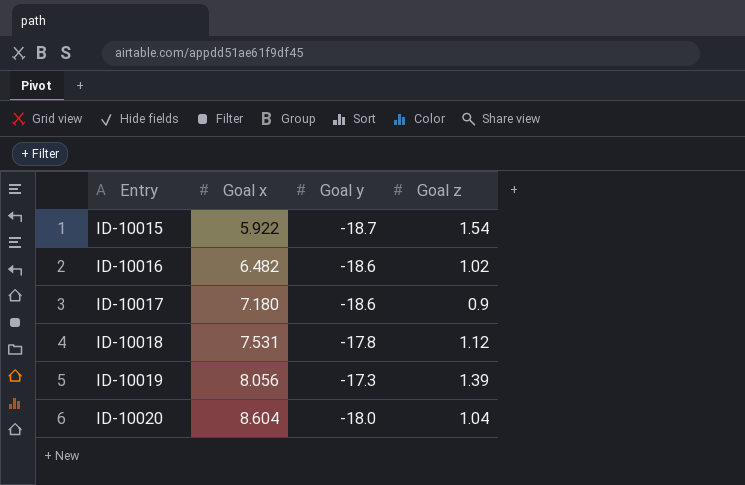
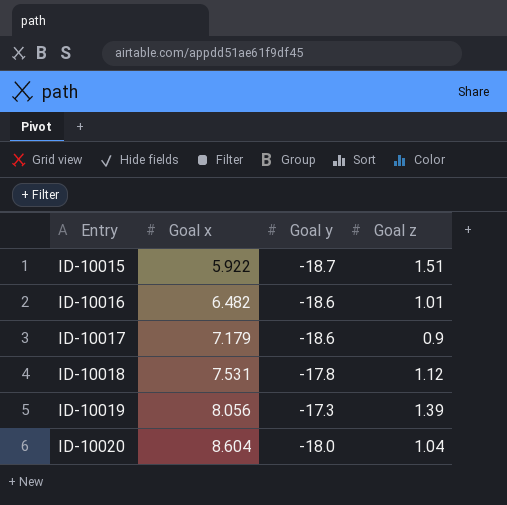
ID-10015 | Goal z: 1.54 -> 1.51
ID-10016 | Goal z: 1.02 -> 1.01
ID-10017 | Goal x: 7.180 -> 7.179

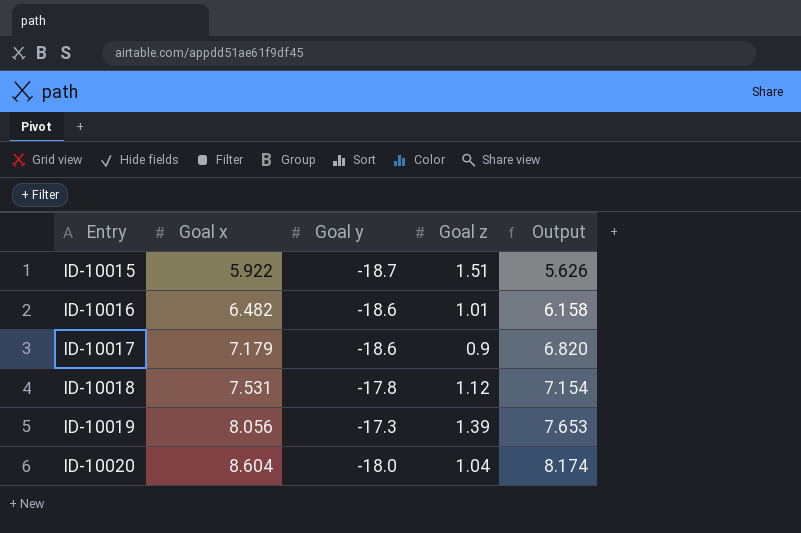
column Output | formula: none -> [Goal x] * 0.95

